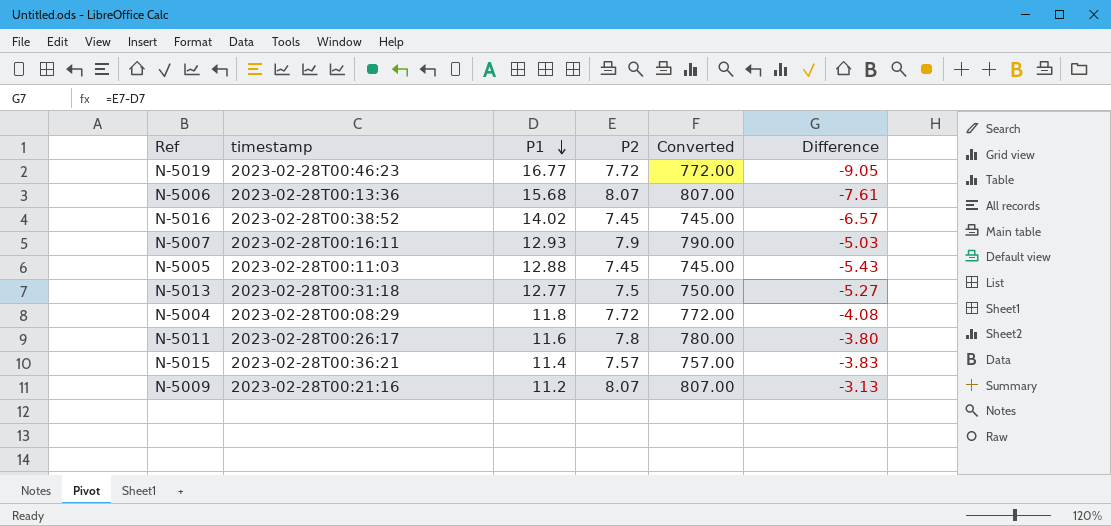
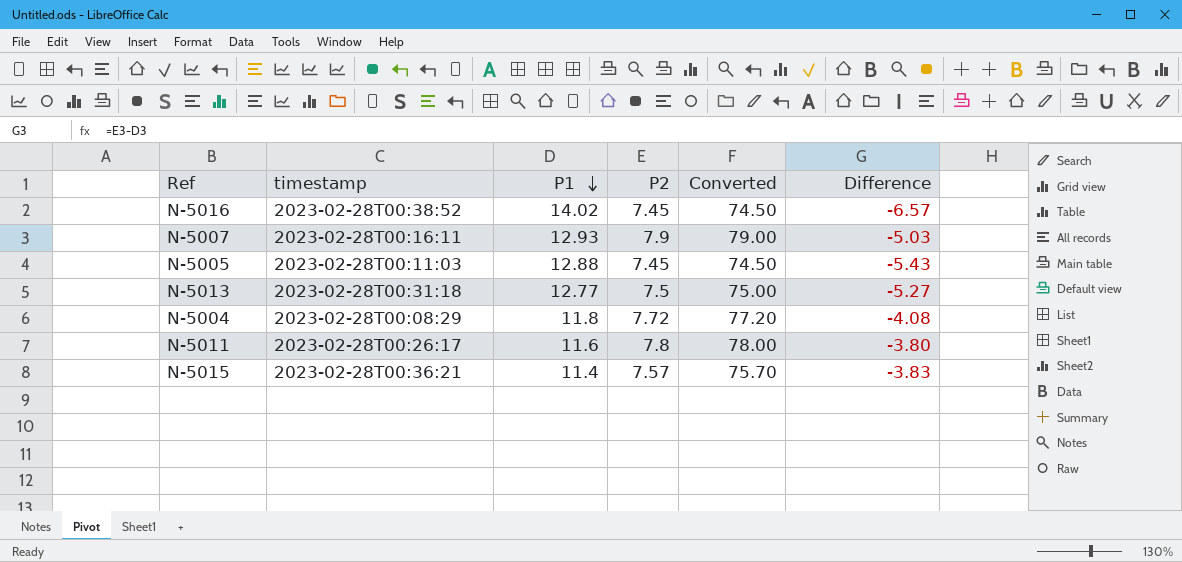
column Converted | formula: [P2] * 100 -> [P2] * 10
row N-5019: 2023-02-28T00:46:23 | 16.77 | 7.72 | 772.00 | -9.05 -> none
row N-5006: 2023-02-28T00:13:36 | 15.68 | 8.07 | 807.00 | -7.61 -> none
row N-5009: 2023-02-28T00:21:16 | 11.2 | 8.07 | 807.00 | -3.13 -> none

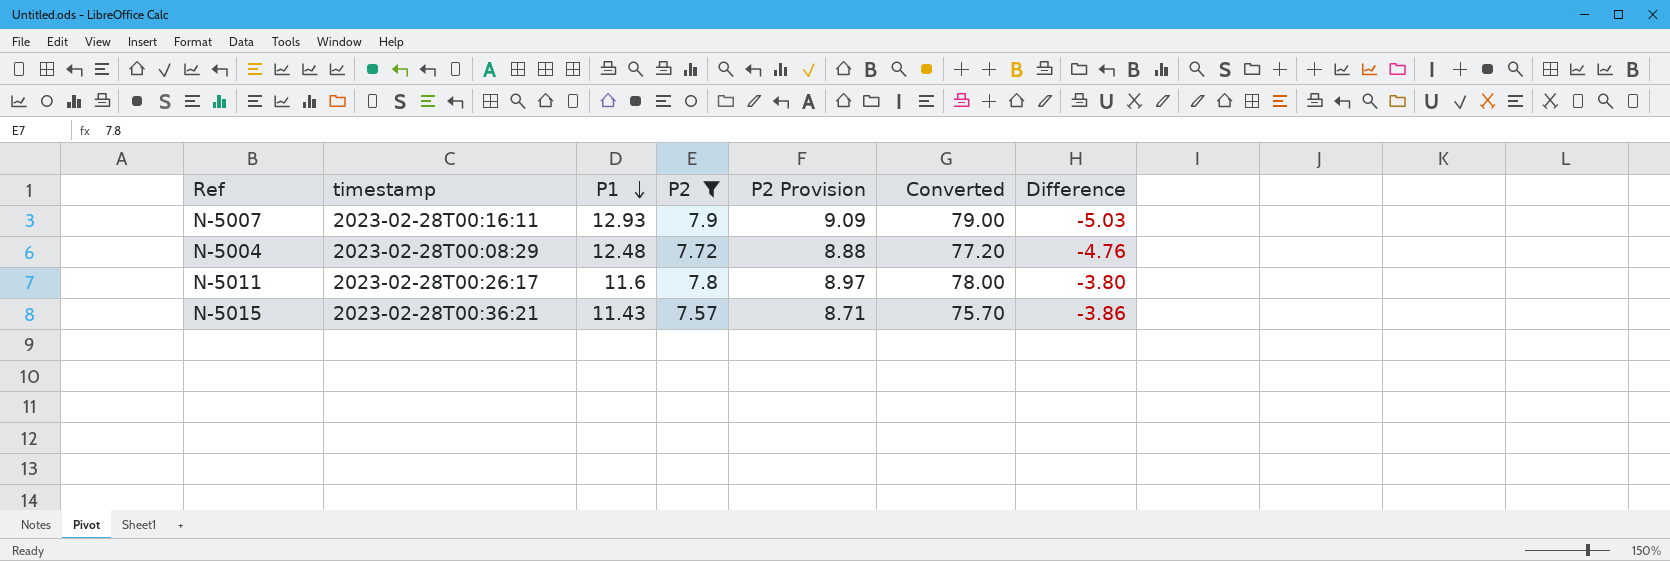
filter: none -> P2 >= 7.57
column P2 Provision | formula: none -> [P2] * 1.15
N-5004 | P1: 11.8 -> 12.48
N-5004 | Difference: -4.08 -> -4.76
N-5015 | P1: 11.4 -> 11.43
N-5015 | Difference: -3.83 -> -3.86

